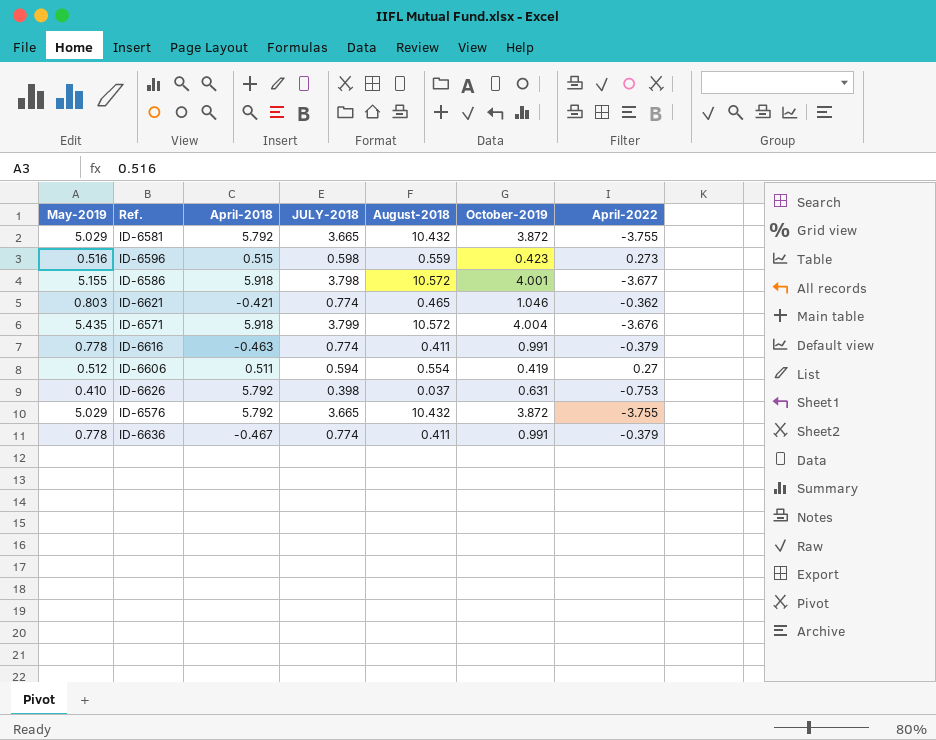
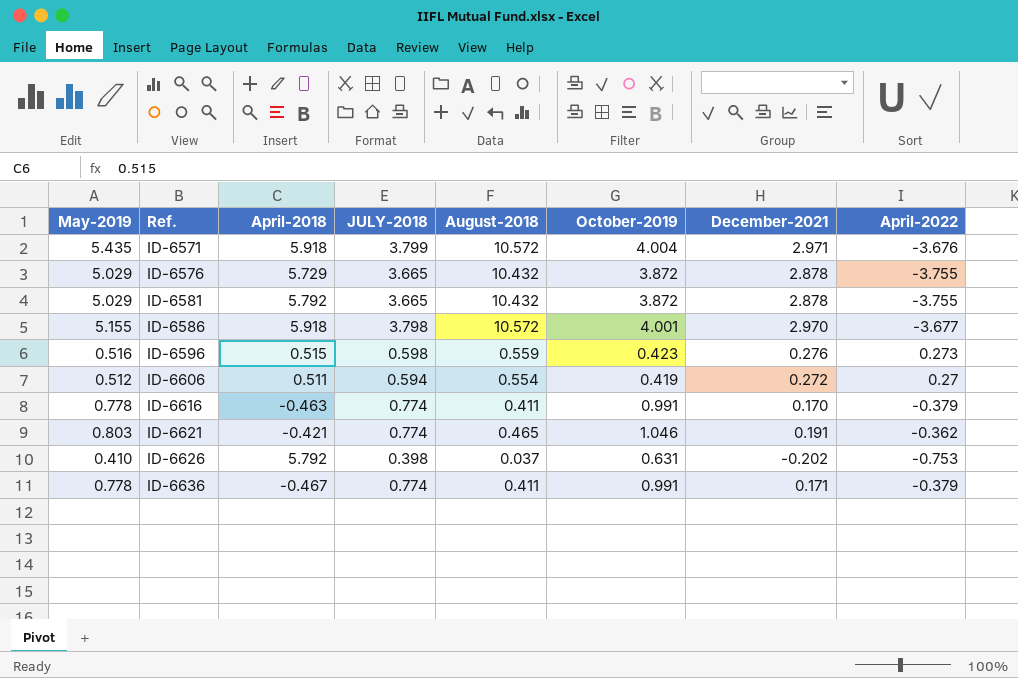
row order: none -> Ref. ascending
column December-2021 | position: none -> 7
ID-6576 | April-2018: 5.792 -> 5.729

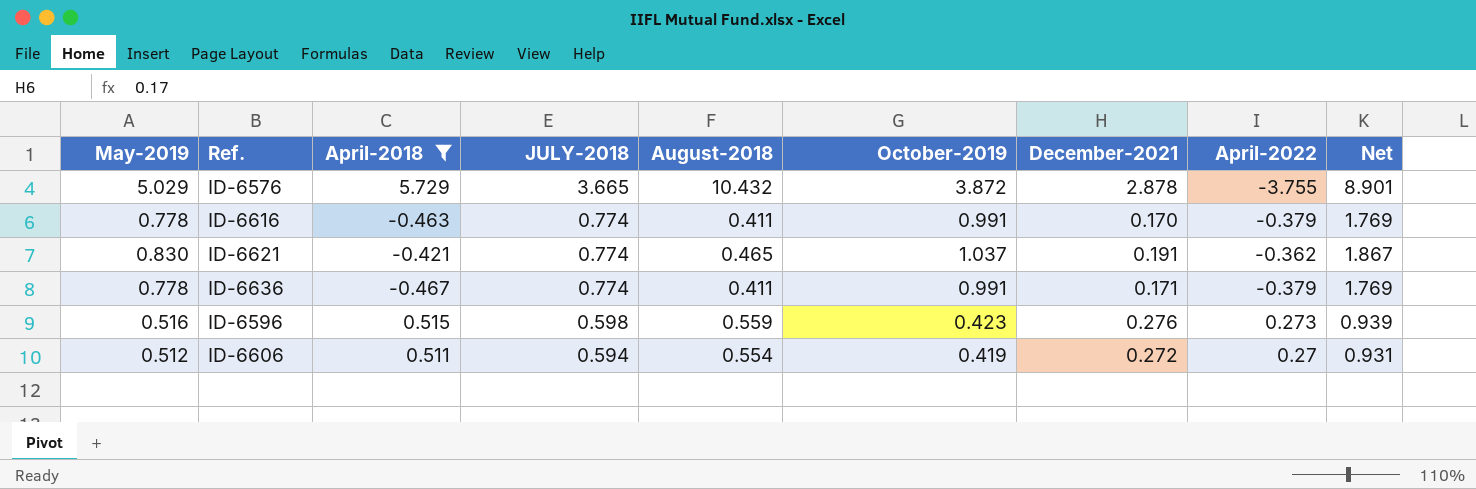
filter: none -> April-2018 <= 5.729
row order: Ref. ascending -> JULY-2018 descending
column Net | formula: none -> [May-2019] + [October-2019]
ID-6621 | May-2019: 0.803 -> 0.830
ID-6621 | October-2019: 1.046 -> 1.037

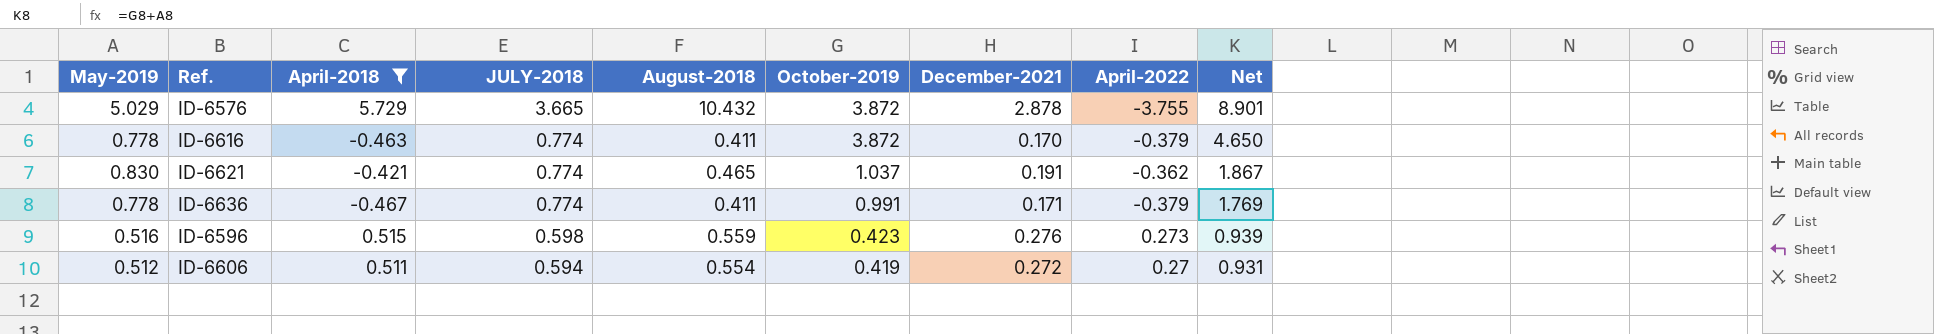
ID-6616 | October-2019: 0.991 -> 3.872
ID-6616 | Net: 1.769 -> 4.650

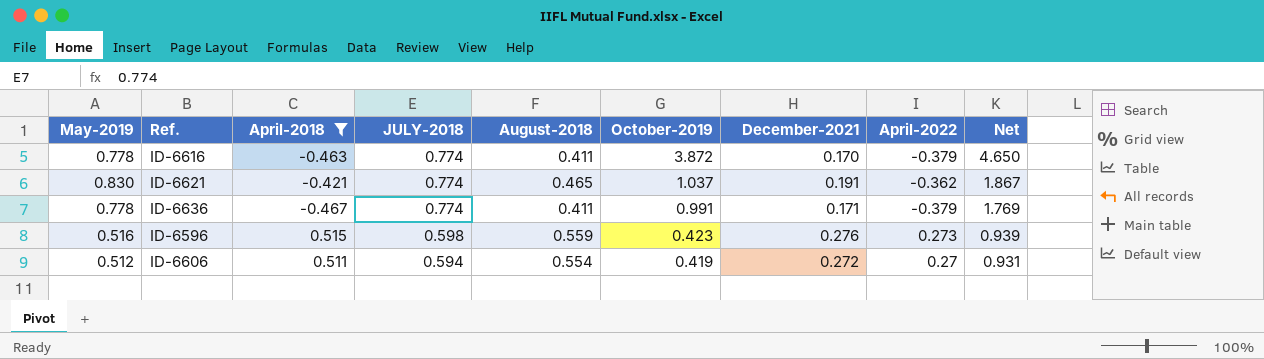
row ID-6576: 5.029 | 5.729 | 3.665 | 10.432 | 3.872 | 2.878 | -3.755 | 8.901 -> none

